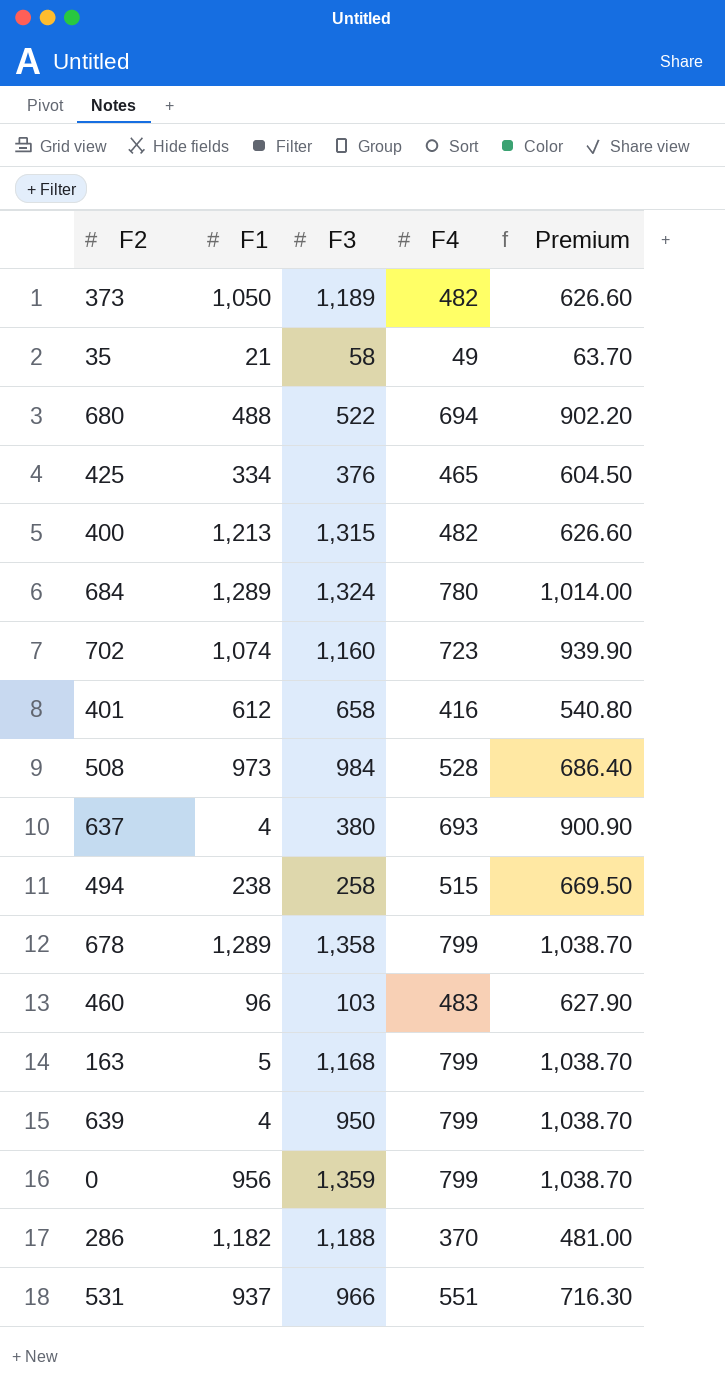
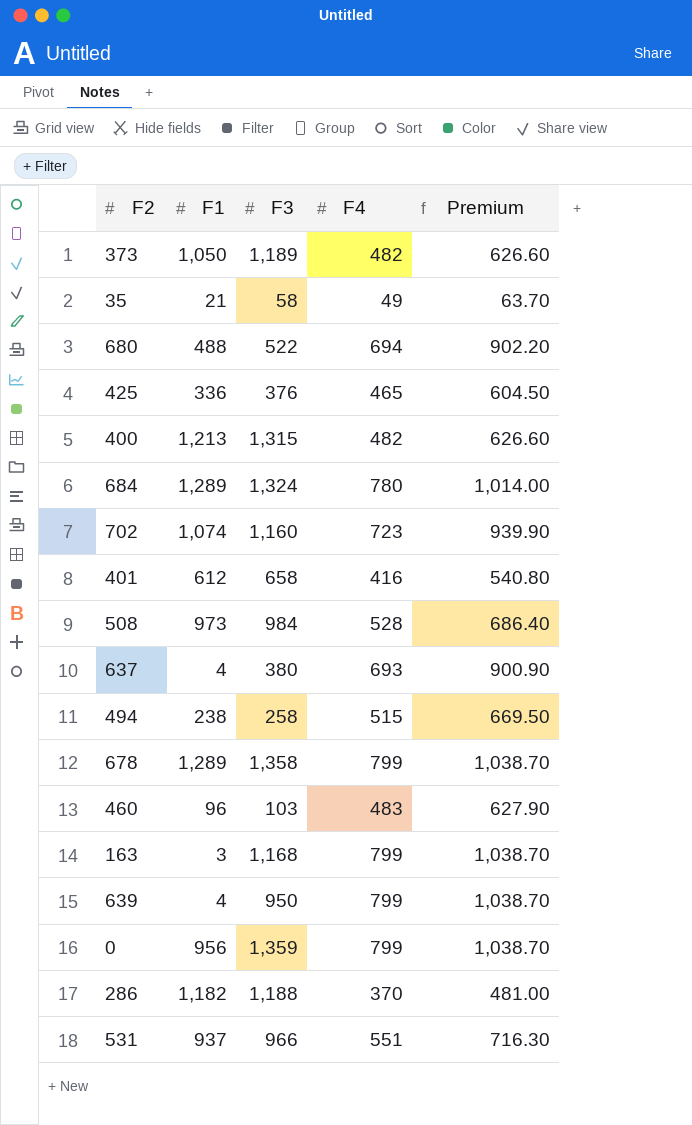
425 | F1: 334 -> 336
163 | F1: 5 -> 3

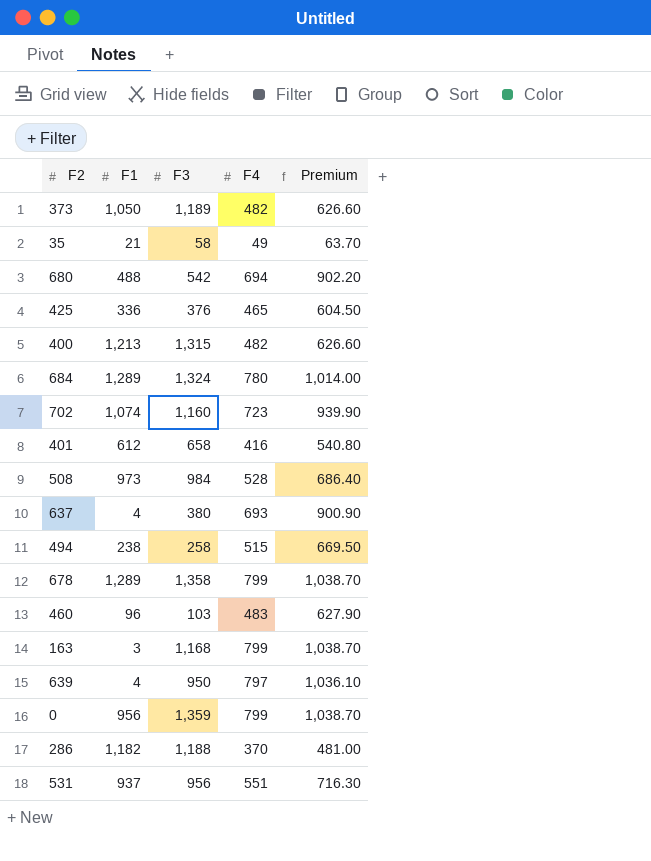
680 | F3: 522 -> 542
639 | F4: 799 -> 797
639 | Premium: 1,038.70 -> 1,036.10
531 | F3: 966 -> 956

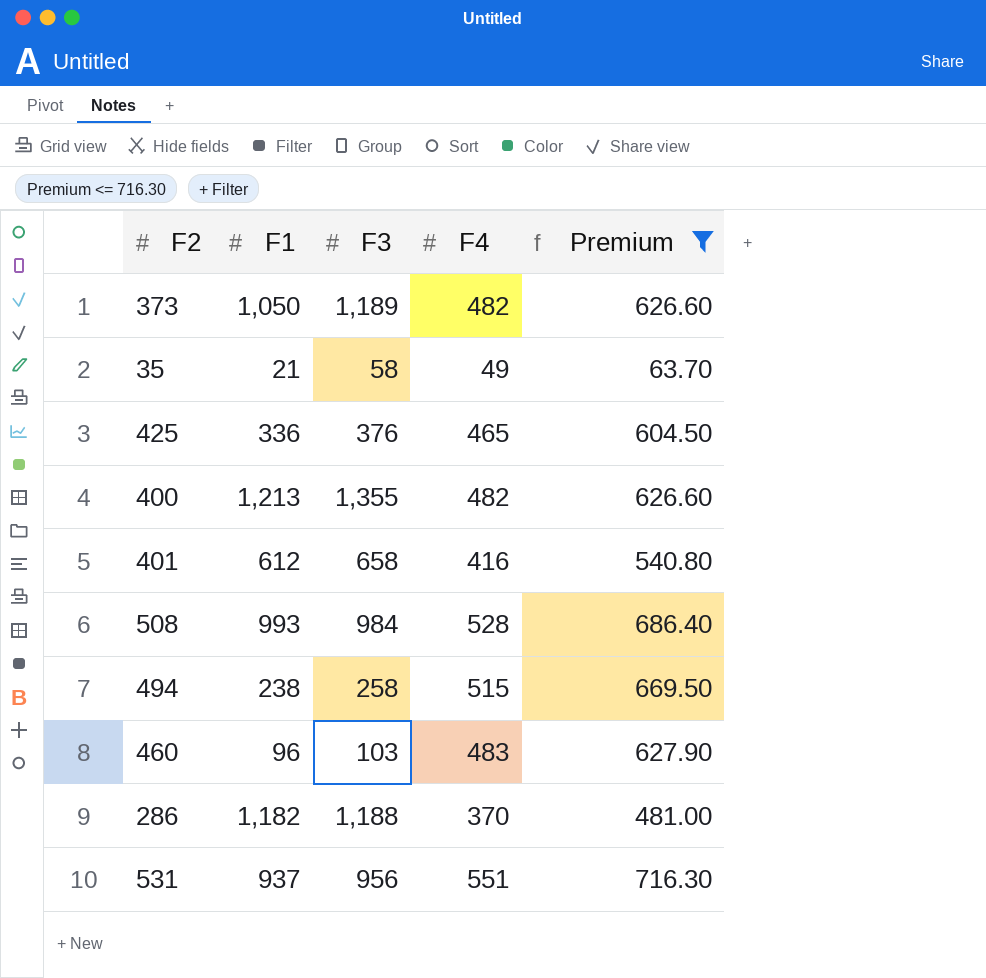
filter: none -> Premium <= 716.30
400 | F3: 1,315 -> 1,355
508 | F1: 973 -> 993

